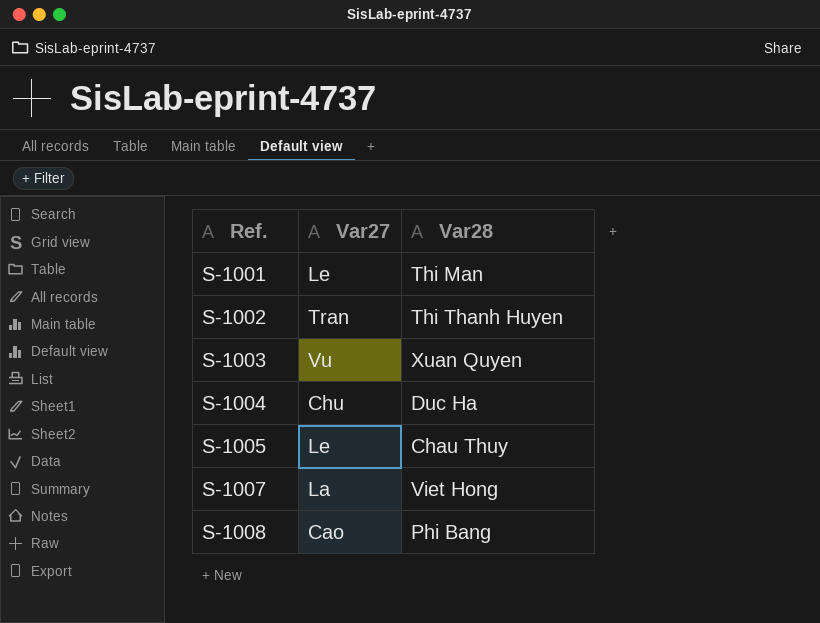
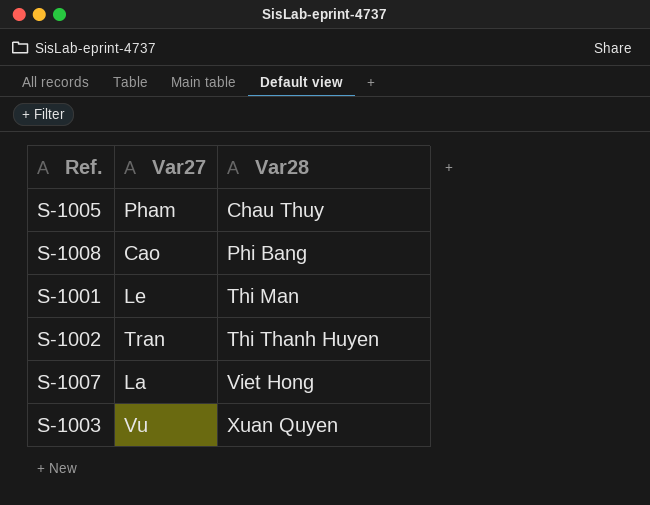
row order: Ref. ascending -> Var28 ascending
row S-1004: Chu | Duc Ha -> none
S-1005 | Var27: Le -> Pham

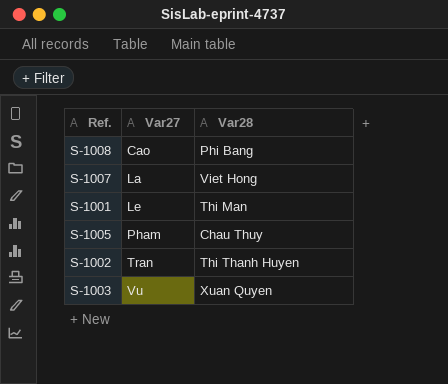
row order: Var28 ascending -> Var27 ascending

